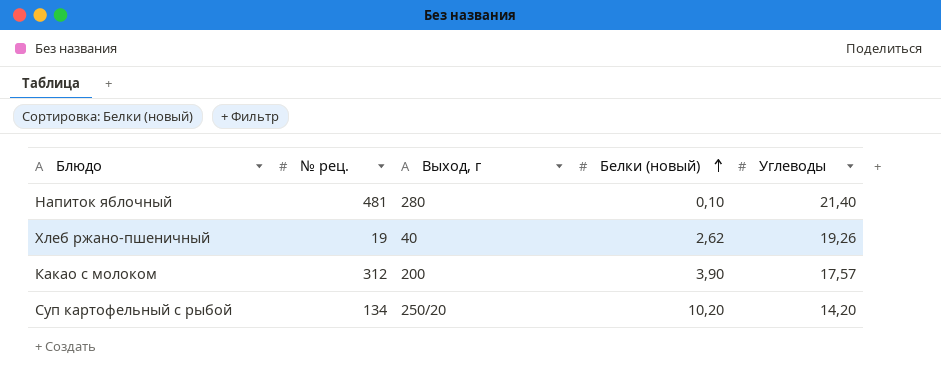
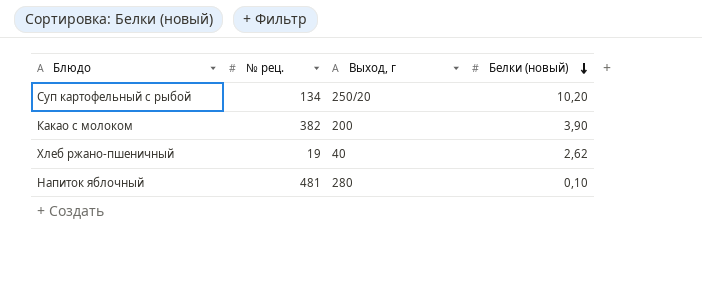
row order: Белки (новый) ascending -> Белки (новый) descending
column Углеводы | position: 5 -> none
Какао с молоком | № рец.: 312 -> 382

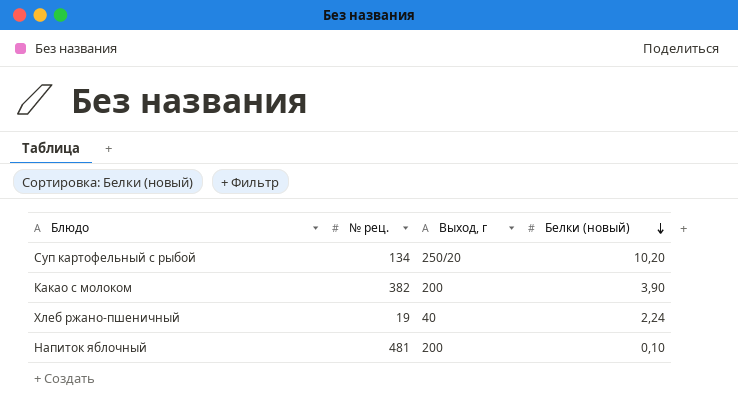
Хлеб ржано-пшеничный | Белки (новый): 2,62 -> 2,24
Напиток яблочный | Выход, г: 280 -> 200

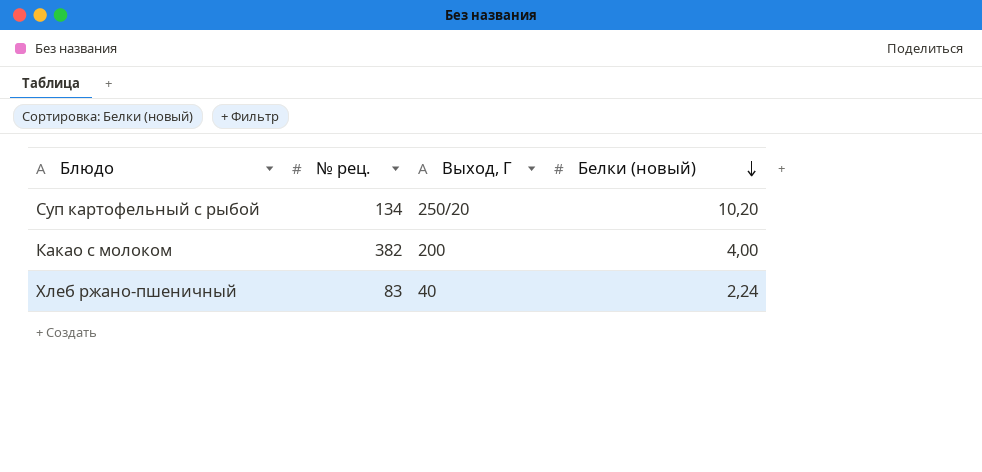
column name: Выход, г -> Выход, Г
row Напиток яблочный: 481 | 200 | 0,10 -> none
Какао с молоком | Белки (новый): 3,90 -> 4,00
Хлеб ржано-пшеничный | № рец.: 19 -> 83

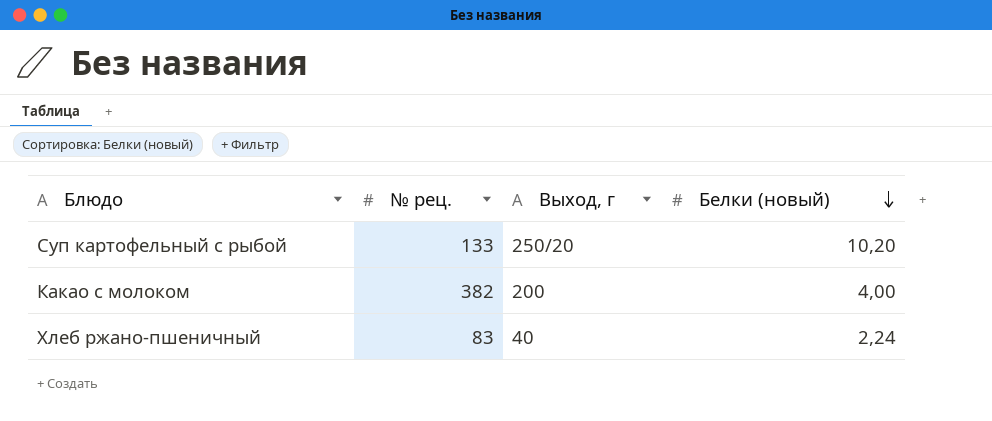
column name: Выход, Г -> Выход, г
Суп картофельный с рыбой | № рец.: 134 -> 133

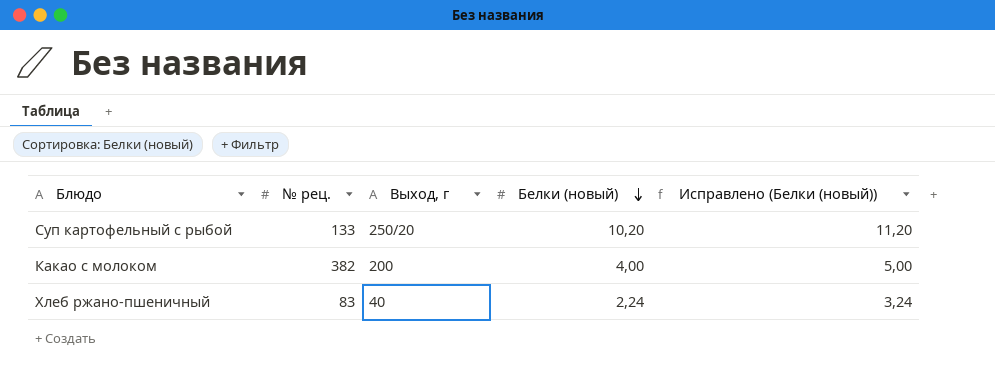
column Исправлено (Белки (новый)) | formula: none -> [Белки (новый)] + 1

